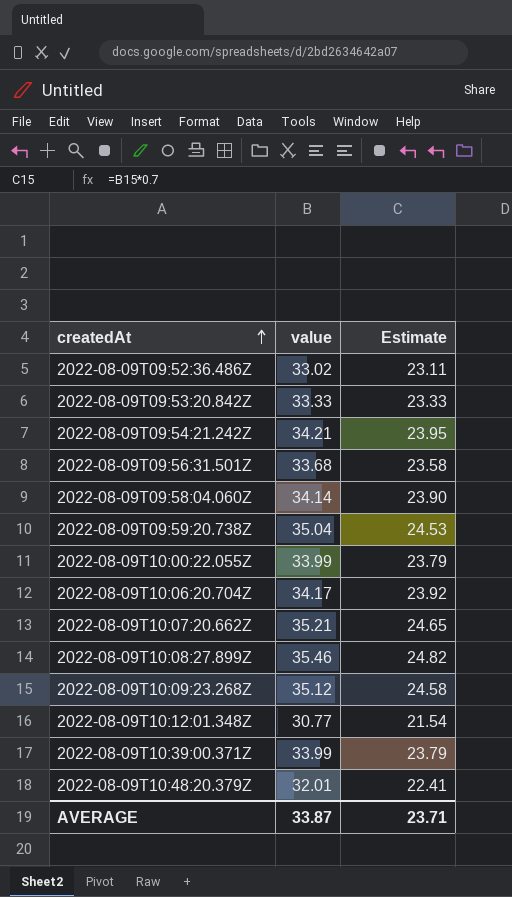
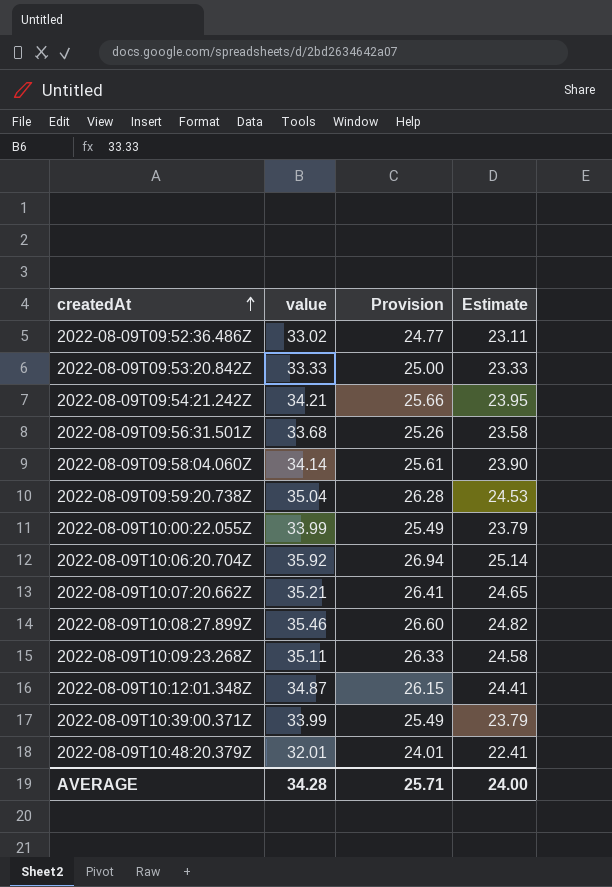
column Provision | formula: none -> [value] * 0.75
2022-08-09T10:06:20.704Z | value: 34.17 -> 35.92
2022-08-09T10:06:20.704Z | Estimate: 23.92 -> 25.14
2022-08-09T10:09:23.268Z | value: 35.12 -> 35.11
2022-08-09T10:12:01.348Z | value: 30.77 -> 34.87
2022-08-09T10:12:01.348Z | Estimate: 21.54 -> 24.41
AVERAGE | value: 33.87 -> 34.28
AVERAGE | Estimate: 23.71 -> 24.00

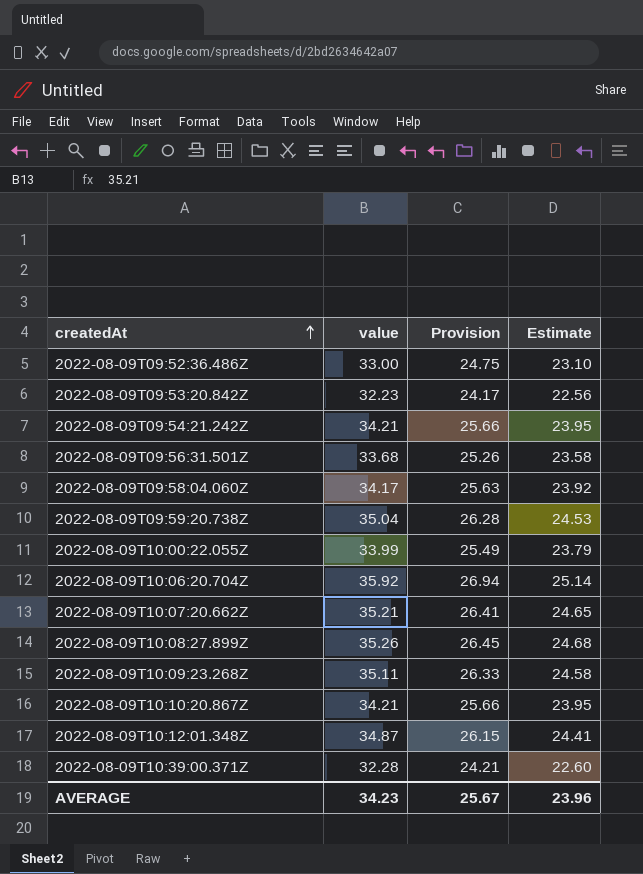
row 2022-08-09T10:48:20.379Z: 32.01 | 24.01 | 22.41 -> none
2022-08-09T09:52:36.486Z | value: 33.02 -> 33.00
2022-08-09T09:52:36.486Z | Provision: 24.77 -> 24.75
2022-08-09T09:52:36.486Z | Estimate: 23.11 -> 23.10
2022-08-09T09:53:20.842Z | value: 33.33 -> 32.23
2022-08-09T09:53:20.842Z | Provision: 25.00 -> 24.17
2022-08-09T09:53:20.842Z | Estimate: 23.33 -> 22.56
2022-08-09T09:58:04.060Z | value: 34.14 -> 34.17
2022-08-09T09:58:04.060Z | Provision: 25.61 -> 25.63
2022-08-09T09:58:04.060Z | Estimate: 23.90 -> 23.92
2022-08-09T10:08:27.899Z | value: 35.46 -> 35.26
2022-08-09T10:08:27.899Z | Provision: 26.60 -> 26.45
2022-08-09T10:08:27.899Z | Estimate: 24.82 -> 24.68
row 2022-08-09T10:10:20.867Z: none -> 34.21 | 25.66 | 23.95
2022-08-09T10:39:00.371Z | value: 33.99 -> 32.28
2022-08-09T10:39:00.371Z | Provision: 25.49 -> 24.21
2022-08-09T10:39:00.371Z | Estimate: 23.79 -> 22.60
AVERAGE | value: 34.28 -> 34.23
AVERAGE | Provision: 25.71 -> 25.67
AVERAGE | Estimate: 24.00 -> 23.96

